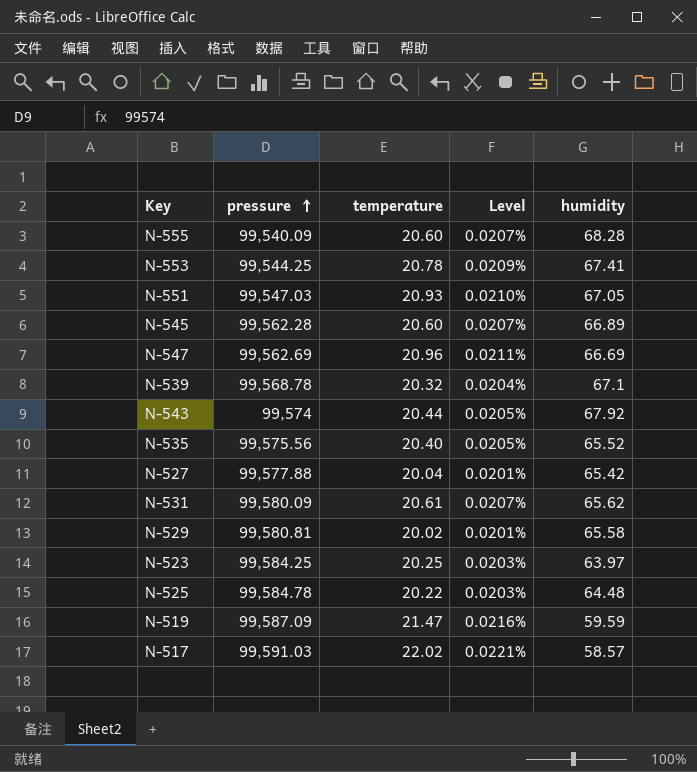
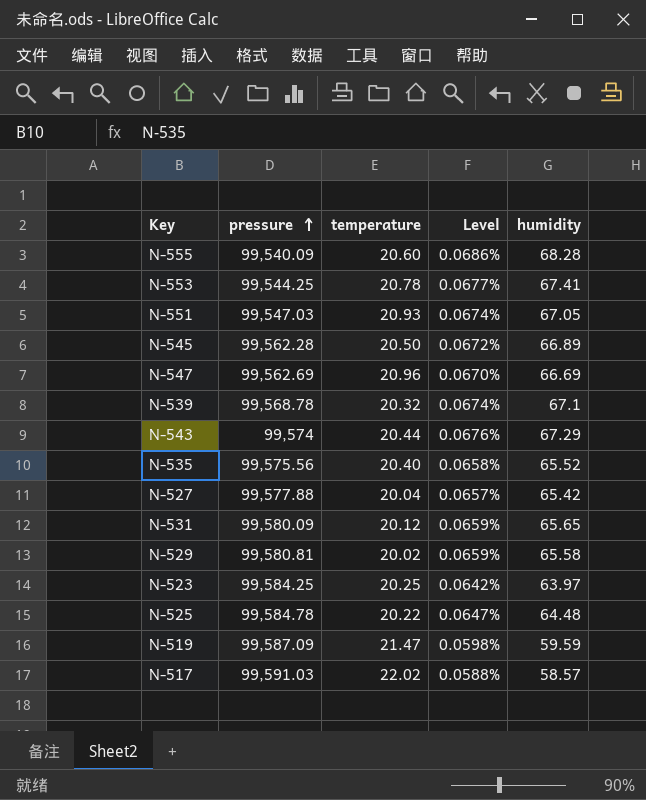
column Level | formula: [temperature] / [pressure] -> [humidity] / [pressure]
N-545 | temperature: 20.60 -> 20.50
N-543 | humidity: 67.92 -> 67.29
N-531 | temperature: 20.61 -> 20.12
N-531 | humidity: 65.62 -> 65.65

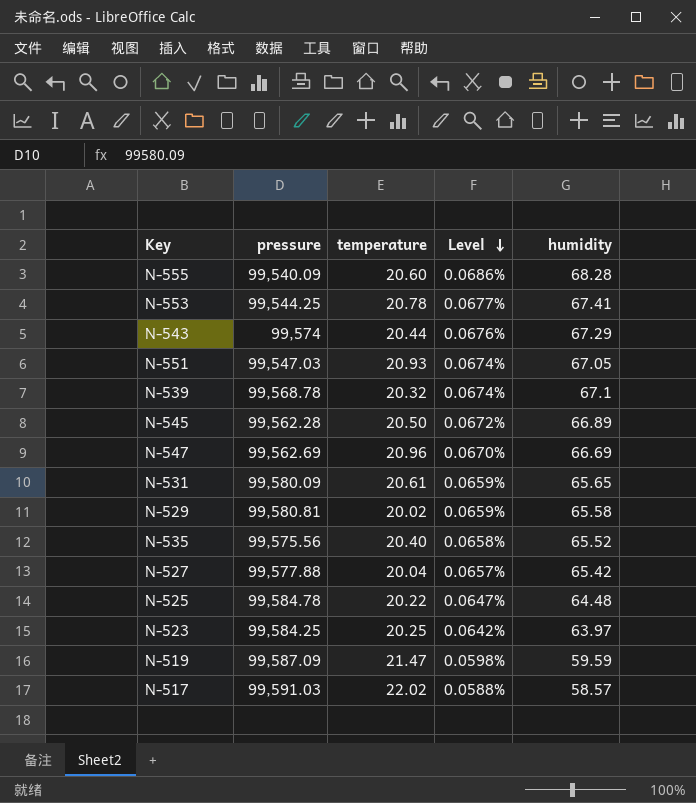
row order: pressure ascending -> Level descending
N-531 | temperature: 20.12 -> 20.61

